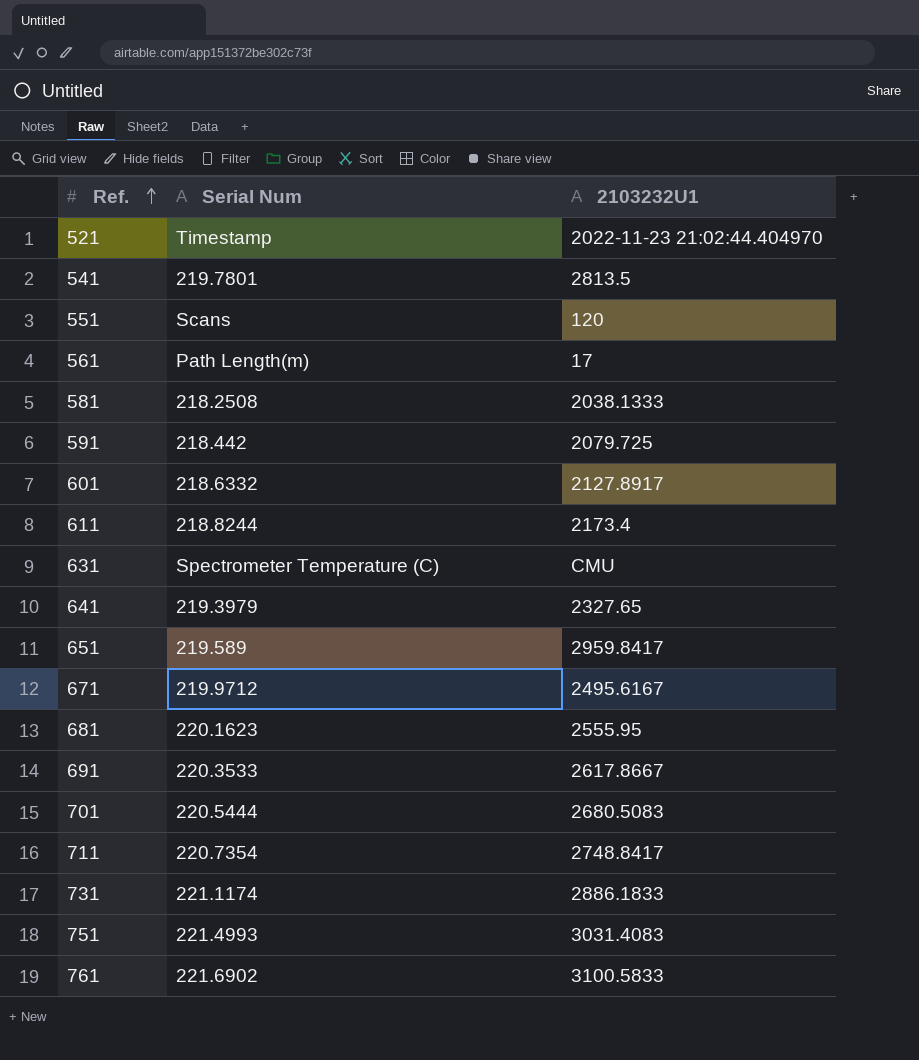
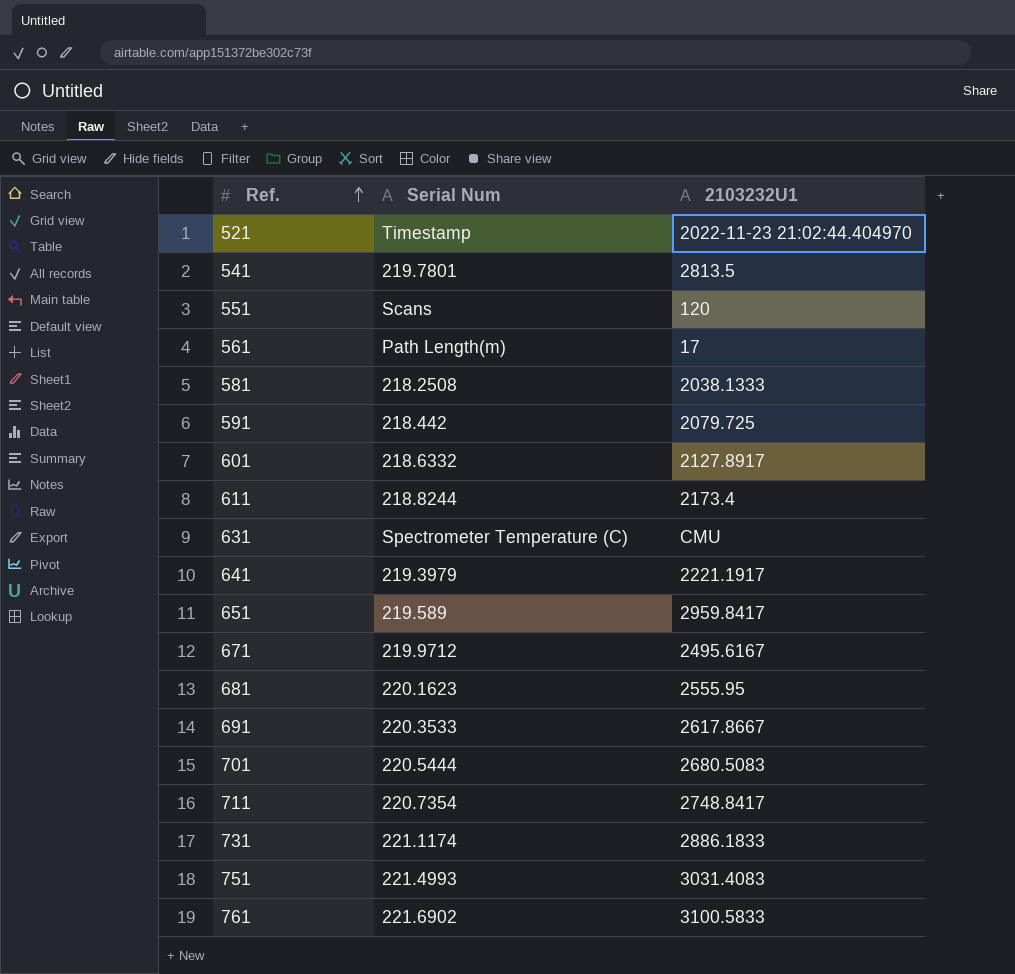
641 | 2103232U1: 2327.65 -> 2221.1917

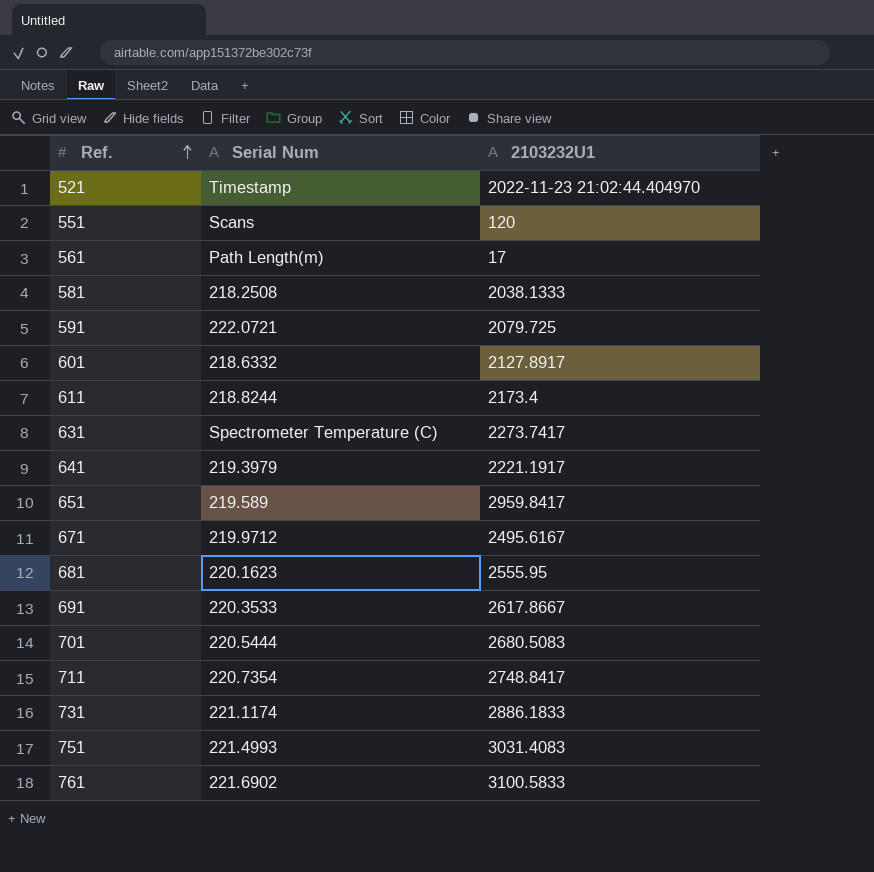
row 541: 219.7801 | 2813.5 -> none
591 | Serial Num: 218.442 -> 222.0721
631 | 2103232U1: CMU -> 2273.7417

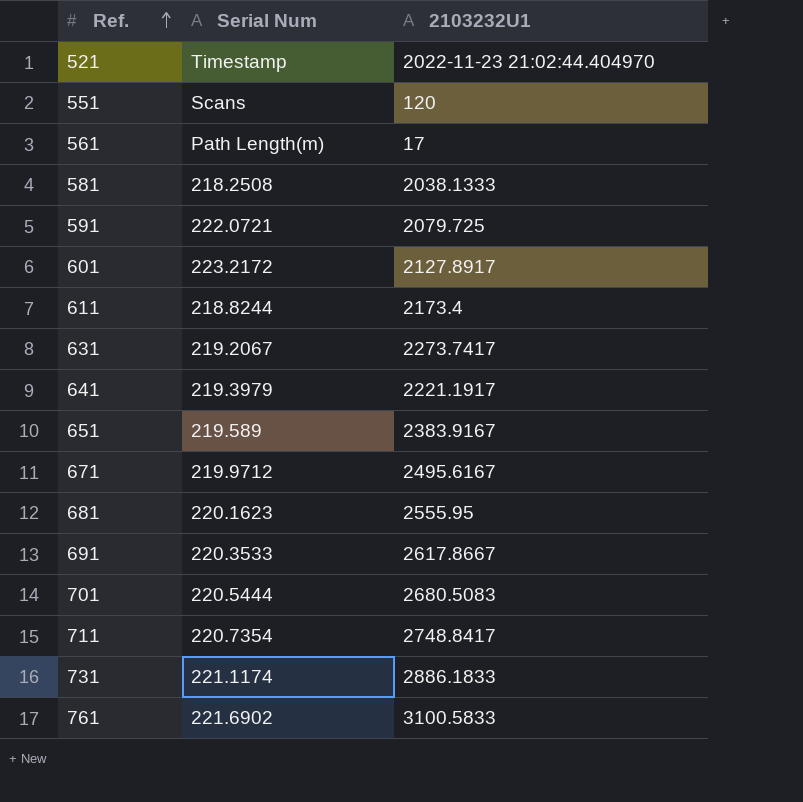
row 751: 221.4993 | 3031.4083 -> none
601 | Serial Num: 218.6332 -> 223.2172
631 | Serial Num: Spectrometer Temperature (C) -> 219.2067
651 | 2103232U1: 2959.8417 -> 2383.9167

